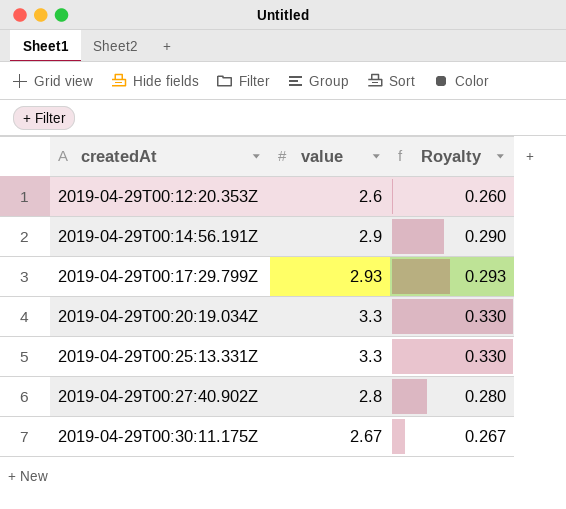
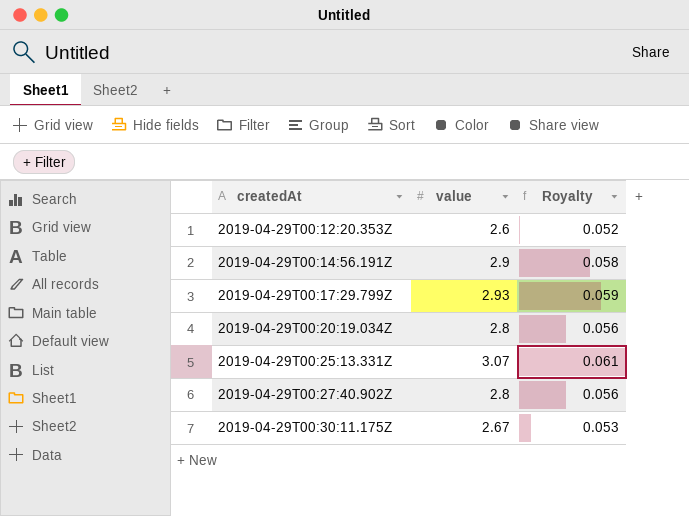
column Royalty | formula: [value] * 0.1 -> [value] * 0.02
2019-04-29T00:20:19.034Z | value: 3.3 -> 2.8
2019-04-29T00:25:13.331Z | value: 3.3 -> 3.07

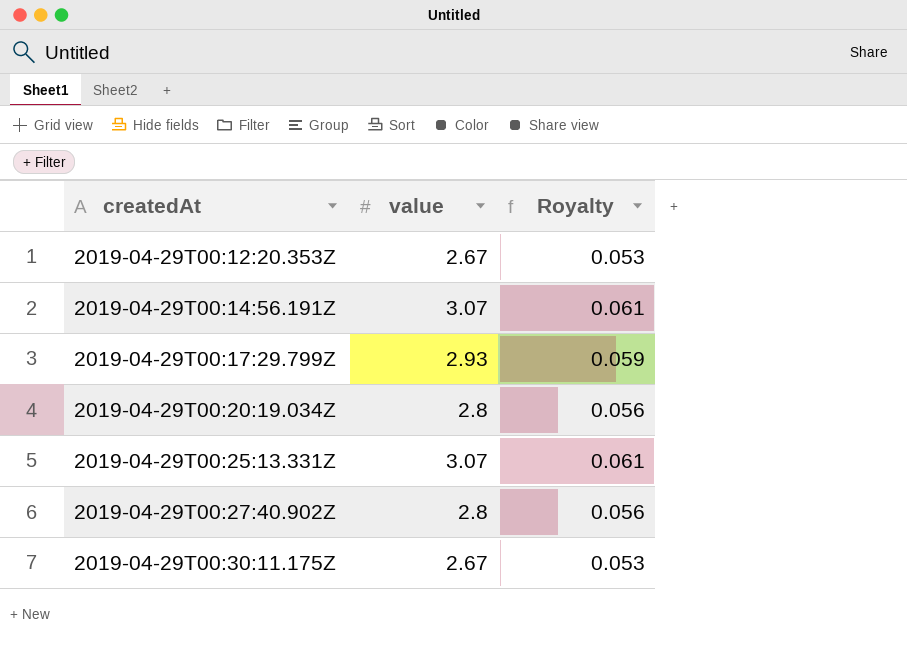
2019-04-29T00:12:20.353Z | value: 2.6 -> 2.67
2019-04-29T00:12:20.353Z | Royalty: 0.052 -> 0.053
2019-04-29T00:14:56.191Z | value: 2.9 -> 3.07
2019-04-29T00:14:56.191Z | Royalty: 0.058 -> 0.061

